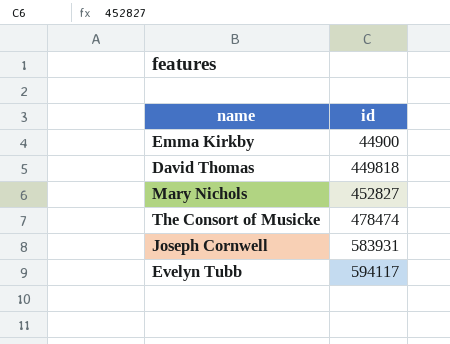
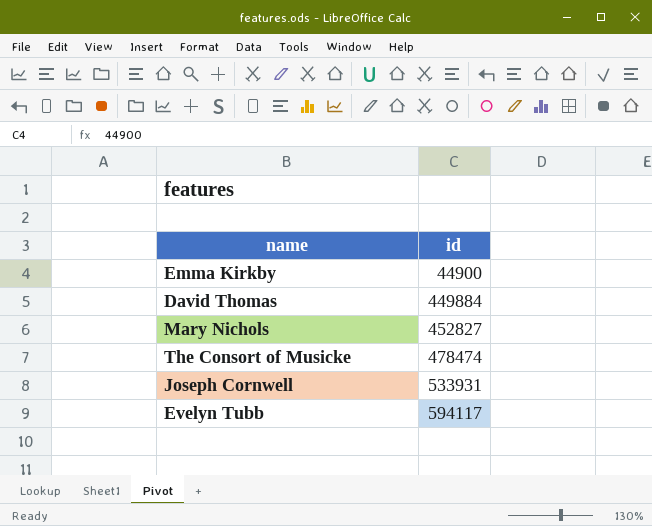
David Thomas | id: 449818 -> 449884
Joseph Cornwell | id: 583931 -> 533931

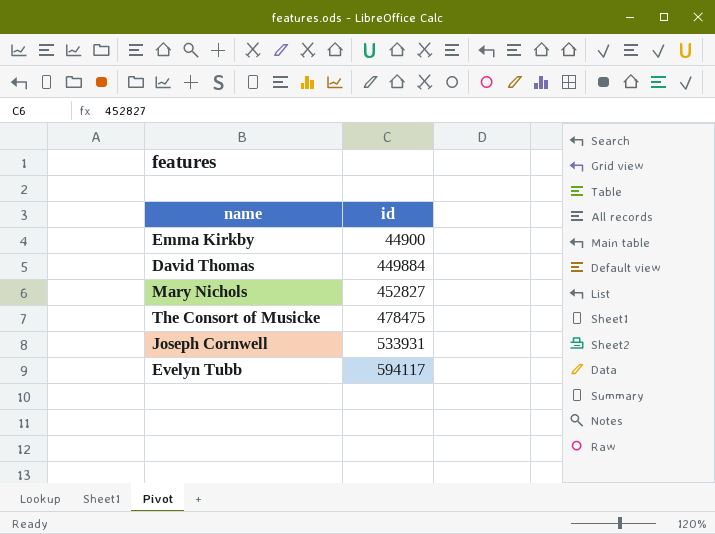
The Consort of Musicke | id: 478474 -> 478475

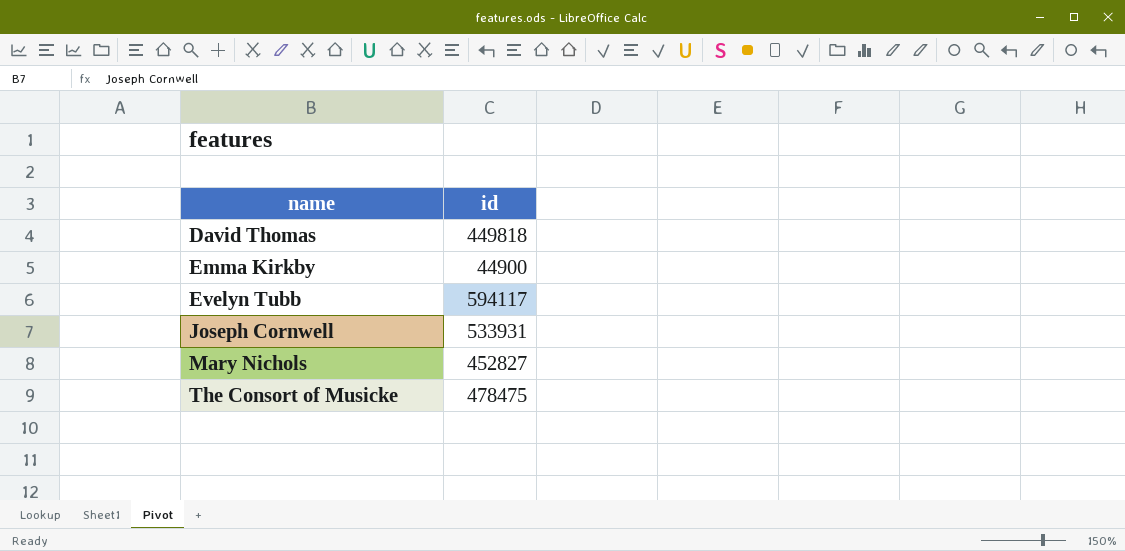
row order: id ascending -> name ascending
David Thomas | id: 449884 -> 449818

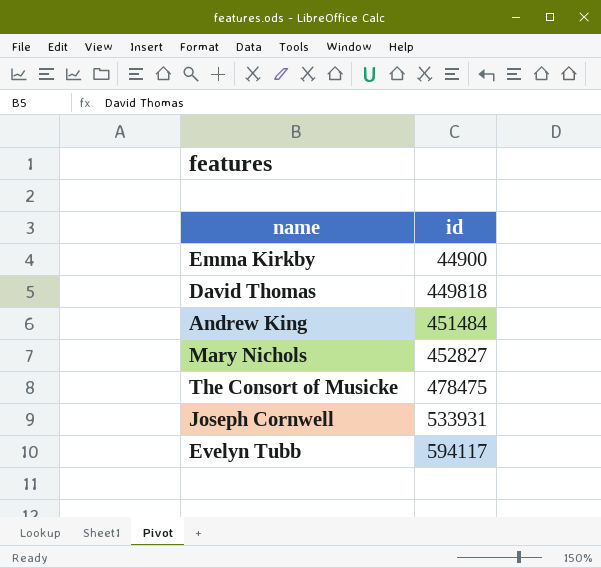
row order: name ascending -> id ascending
row Andrew King: none -> 451484

